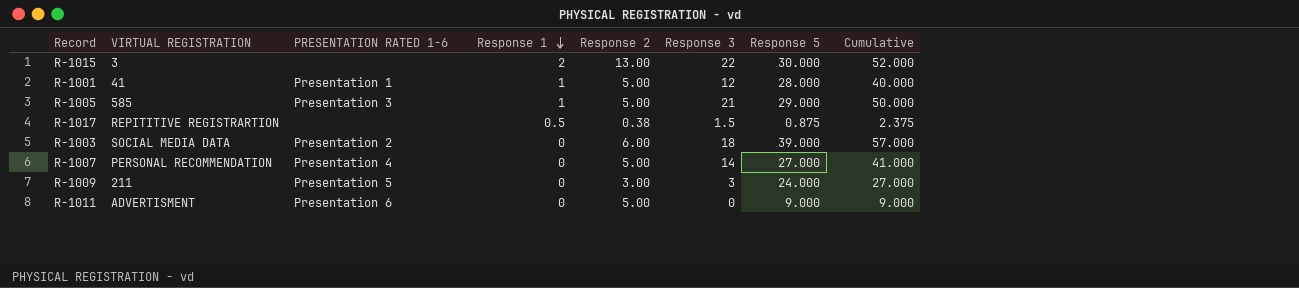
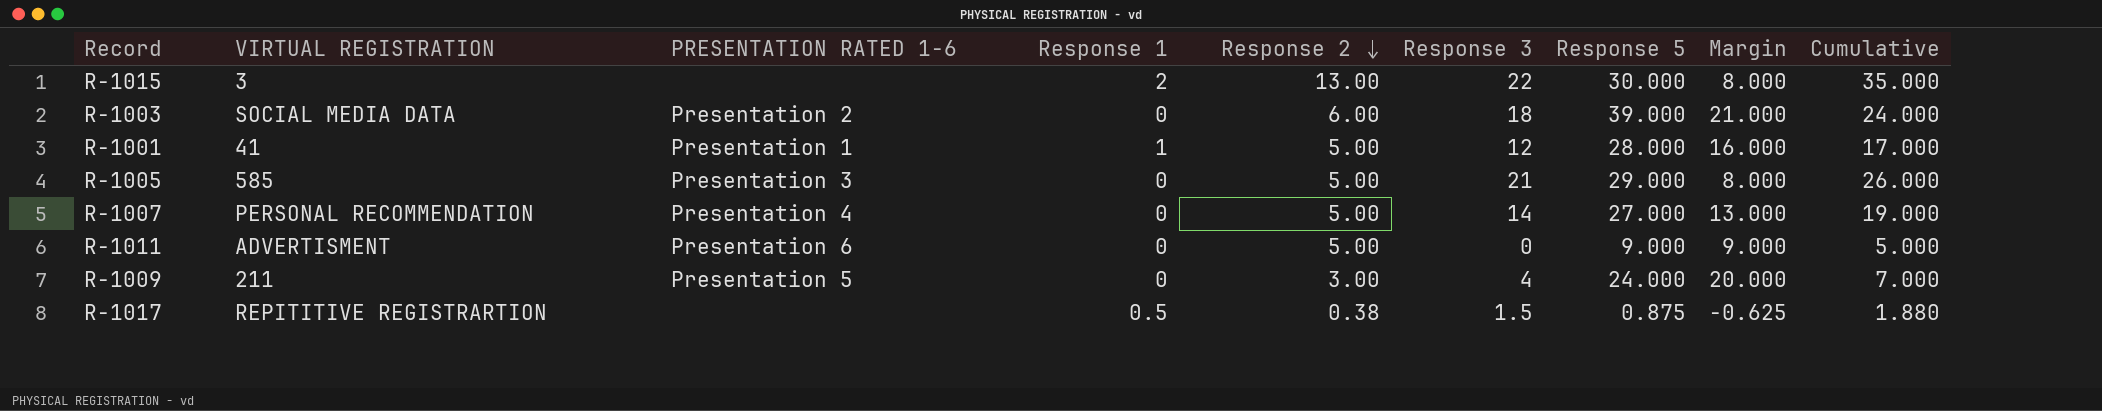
row order: Response 1 descending -> Response 2 descending
column Margin | formula: none -> [Response 5] - [Response 3]
column Cumulative | formula: [Response 3] + [Response 5] -> [Response 2] + [Response 3]
R-1005 | Response 1: 1 -> 0
R-1009 | Response 3: 3 -> 4

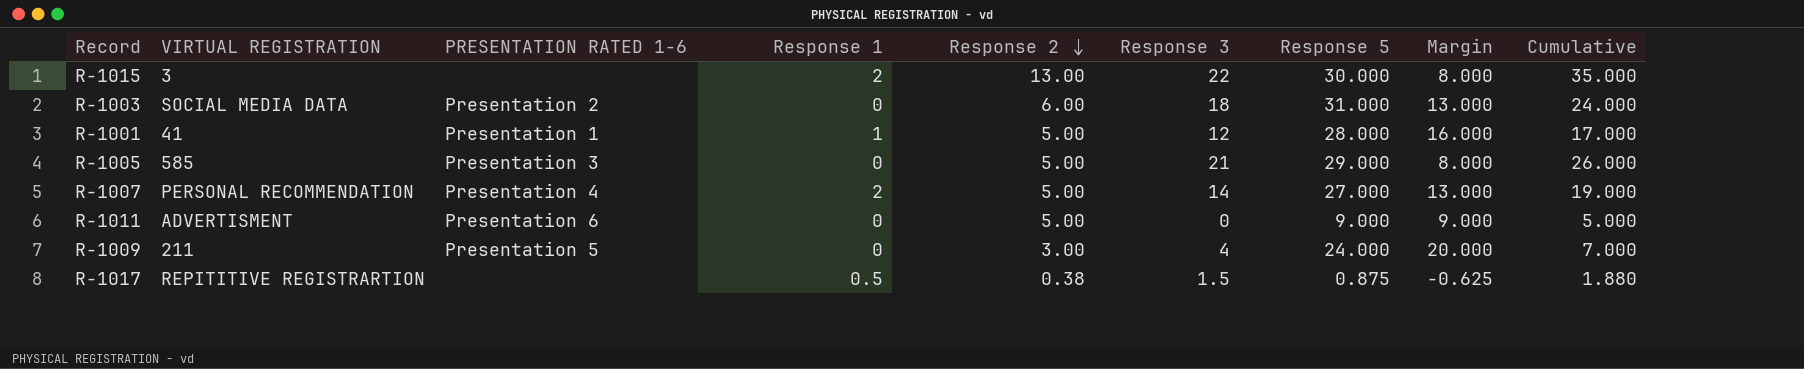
R-1003 | Response 5: 39.000 -> 31.000
R-1003 | Margin: 21.000 -> 13.000
R-1007 | Response 1: 0 -> 2

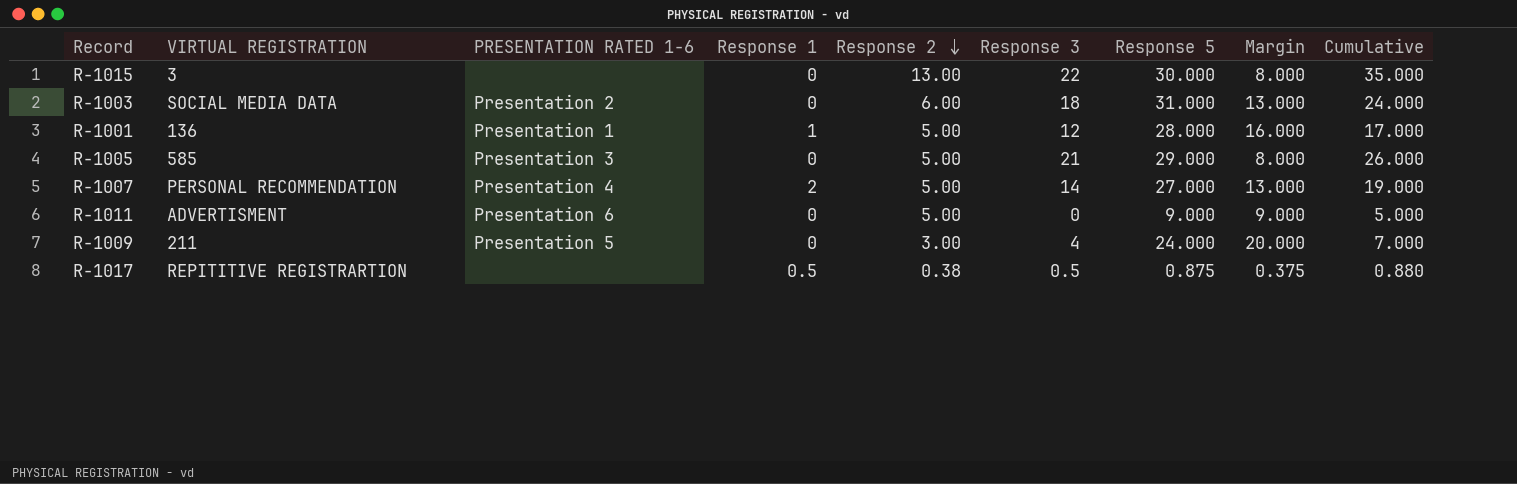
R-1015 | Response 1: 2 -> 0
R-1001 | VIRTUAL REGISTRATION: 41 -> 136
R-1017 | Response 3: 1.5 -> 0.5
R-1017 | Margin: -0.625 -> 0.375
R-1017 | Cumulative: 1.880 -> 0.880

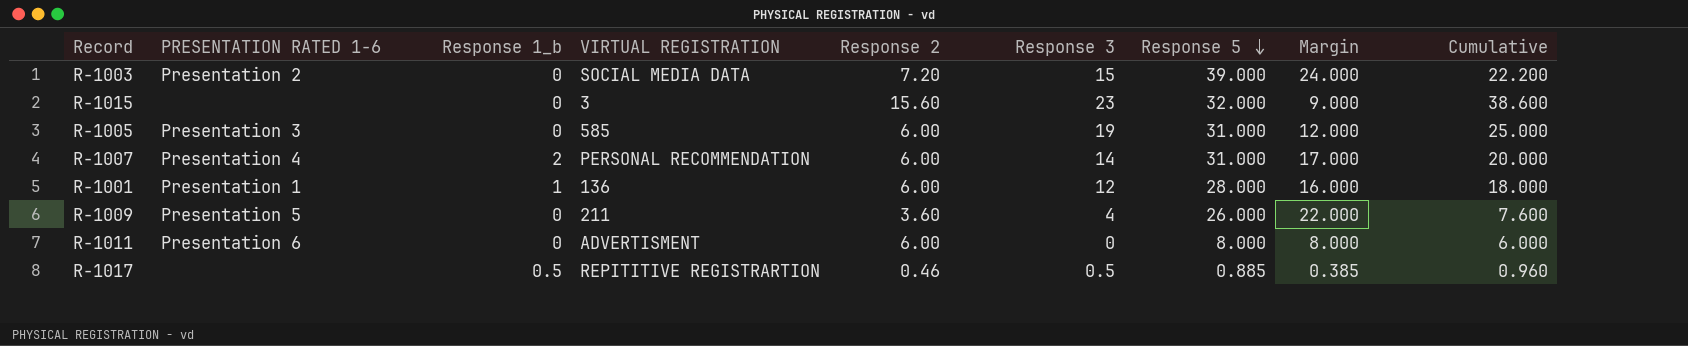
row order: Response 2 descending -> Response 5 descending
column name: Response 1 -> Response 1_b
column VIRTUAL REGISTRATION | position: 2 -> 4
R-1003 | Response 2: 6.00 -> 7.20
R-1003 | Response 3: 18 -> 15
R-1003 | Response 5: 31.000 -> 39.000
R-1003 | Margin: 13.000 -> 24.000
R-1003 | Cumulative: 24.000 -> 22.200
R-1015 | Response 2: 13.00 -> 15.60
R-1015 | Response 3: 22 -> 23
R-1015 | Response 5: 30.000 -> 32.000
R-1015 | Margin: 8.000 -> 9.000
R-1015 | Cumulative: 35.000 -> 38.600
R-1005 | Response 2: 5.00 -> 6.00
R-1005 | Response 3: 21 -> 19
R-1005 | Response 5: 29.000 -> 31.000
R-1005 | Margin: 8.000 -> 12.000
R-1005 | Cumulative: 26.000 -> 25.000
R-1007 | Response 2: 5.00 -> 6.00
R-1007 | Response 5: 27.000 -> 31.000
R-1007 | Margin: 13.000 -> 17.000
R-1007 | Cumulative: 19.000 -> 20.000
R-1001 | Response 2: 5.00 -> 6.00
R-1001 | Cumulative: 17.000 -> 18.000
R-1009 | Response 2: 3.00 -> 3.60
R-1009 | Response 5: 24.000 -> 26.000
R-1009 | Margin: 20.000 -> 22.000
R-1009 | Cumulative: 7.000 -> 7.600
R-1011 | Response 2: 5.00 -> 6.00
R-1011 | Response 5: 9.000 -> 8.000
R-1011 | Margin: 9.000 -> 8.000
R-1011 | Cumulative: 5.000 -> 6.000
R-1017 | Response 2: 0.38 -> 0.46
R-1017 | Response 5: 0.875 -> 0.885
R-1017 | Margin: 0.375 -> 0.385
R-1017 | Cumulative: 0.880 -> 0.960

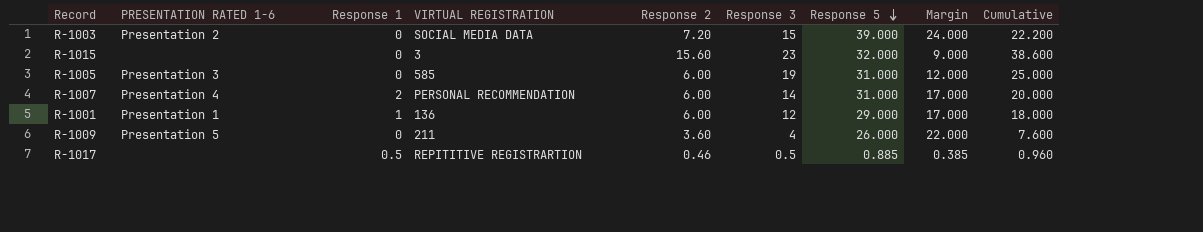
column name: Response 1_b -> Response 1
row R-1011: Presentation 6 | 0 | ADVERTISMENT | 6.00 | 0 | 8.000 | 8.000 | 6.000 -> none
R-1001 | Response 5: 28.000 -> 29.000
R-1001 | Margin: 16.000 -> 17.000

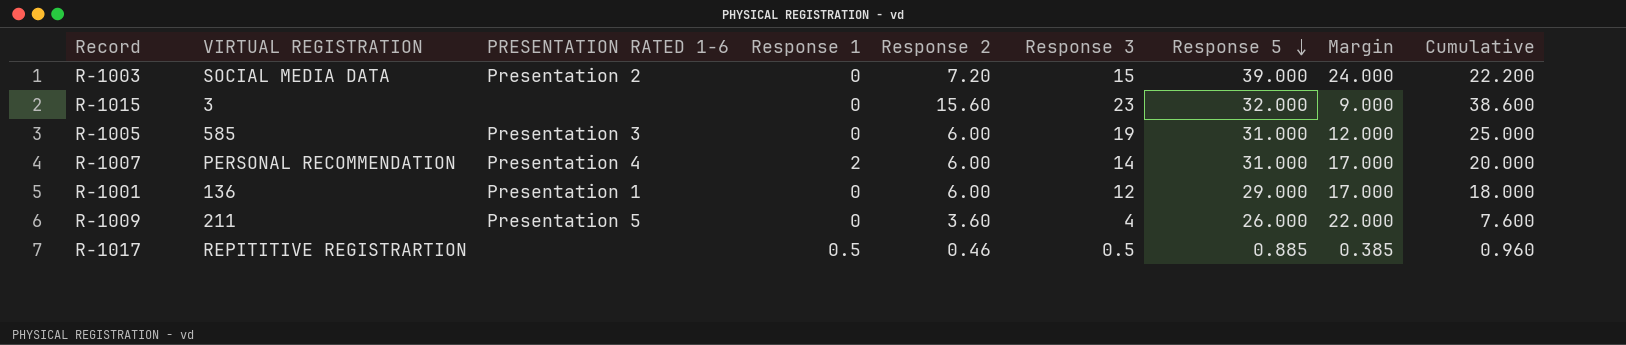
column VIRTUAL REGISTRATION | position: 4 -> 2
R-1001 | Response 1: 1 -> 0

